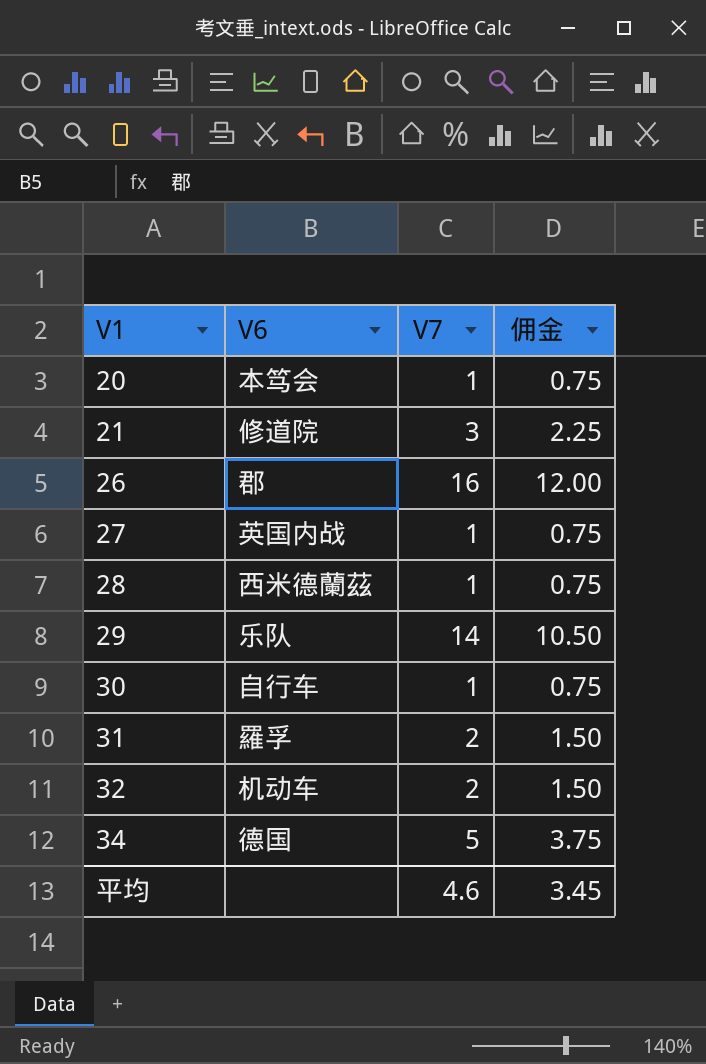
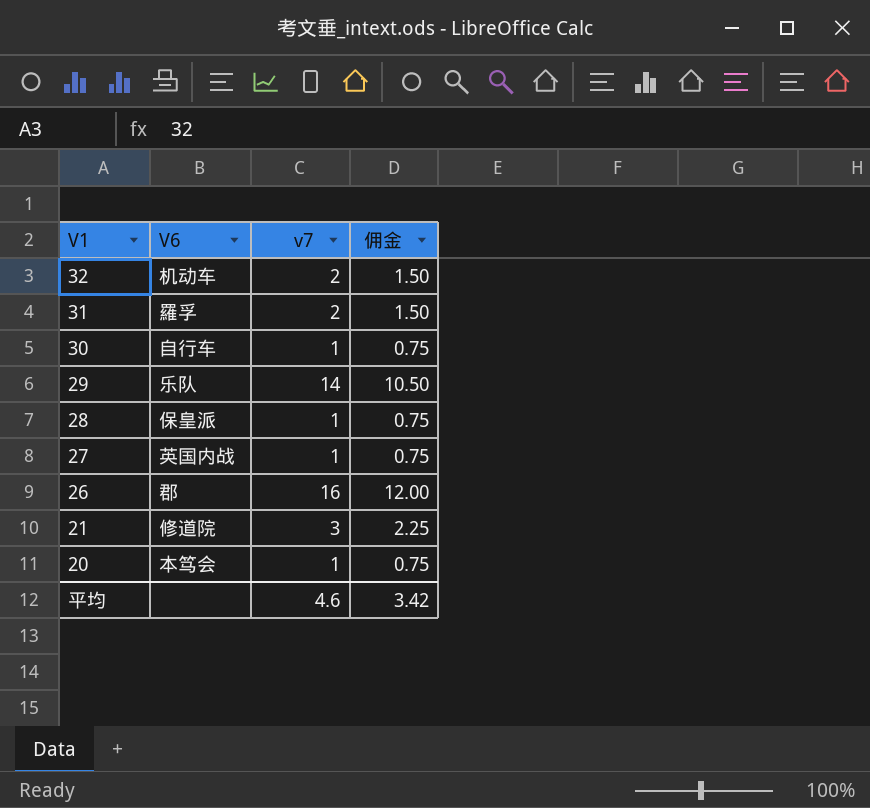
row order: V1 ascending -> V1 descending
column name: V7 -> v7
row 34: 德国 | 5 | 3.75 -> none
28 | V6: 西米德蘭茲 -> 保皇派
平均 | 佣金: 3.45 -> 3.42

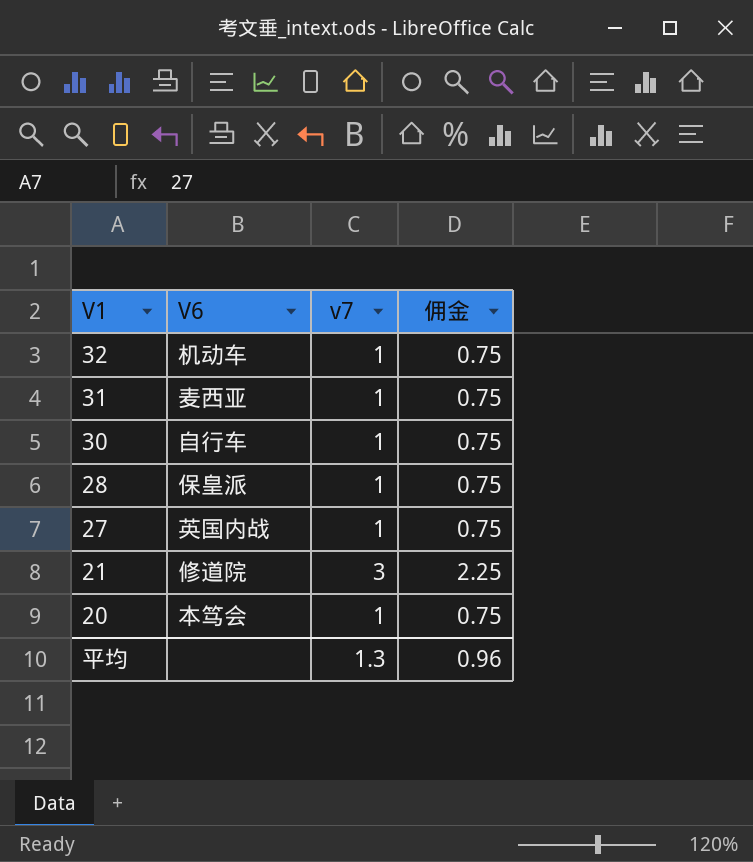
row 29: 乐队 | 14 | 10.50 -> none
row 26: 郡 | 16 | 12.00 -> none
32 | v7: 2 -> 1
32 | 佣金: 1.50 -> 0.75
31 | V6: 羅孚 -> 麦西亚
31 | v7: 2 -> 1
31 | 佣金: 1.50 -> 0.75
平均 | v7: 4.6 -> 1.3
平均 | 佣金: 3.42 -> 0.96

